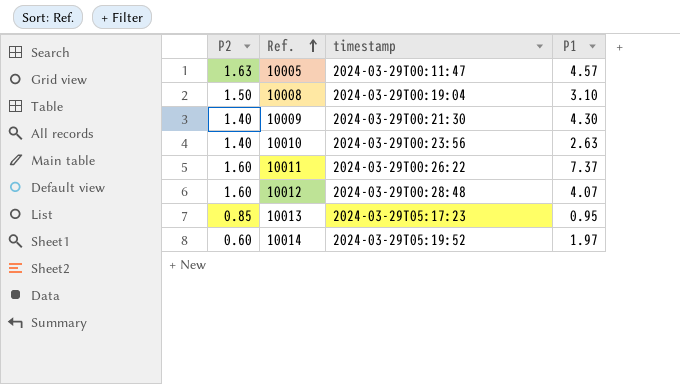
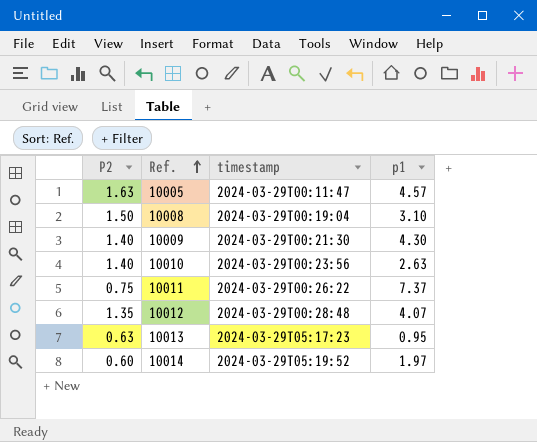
column name: P1 -> p1
10011 | P2: 1.60 -> 0.75
10012 | P2: 1.60 -> 1.35
10013 | P2: 0.85 -> 0.63

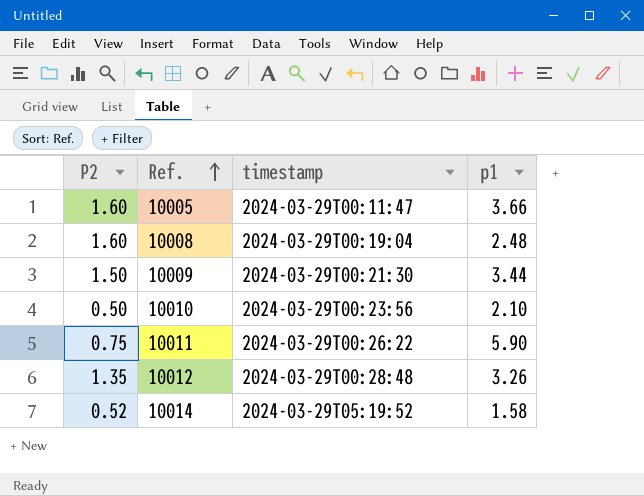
row 10013: 0.63 | 2024-03-29T05:17:23 | 0.95 -> none
10005 | P2: 1.63 -> 1.60
10005 | p1: 4.57 -> 3.66
10008 | P2: 1.50 -> 1.60
10008 | p1: 3.10 -> 2.48
10009 | P2: 1.40 -> 1.50
10009 | p1: 4.30 -> 3.44
10010 | P2: 1.40 -> 0.50
10010 | p1: 2.63 -> 2.10
10011 | p1: 7.37 -> 5.90
10012 | p1: 4.07 -> 3.26
10014 | P2: 0.60 -> 0.52
10014 | p1: 1.97 -> 1.58

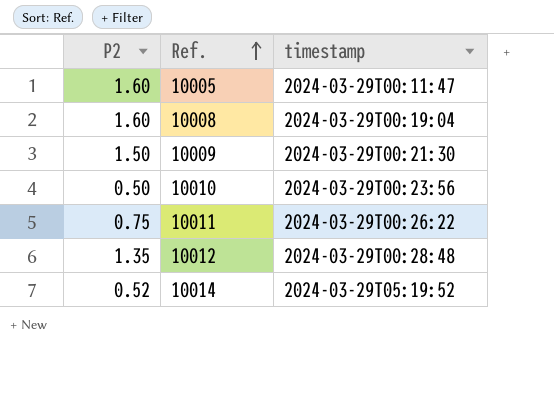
column p1 | position: 4 -> none

